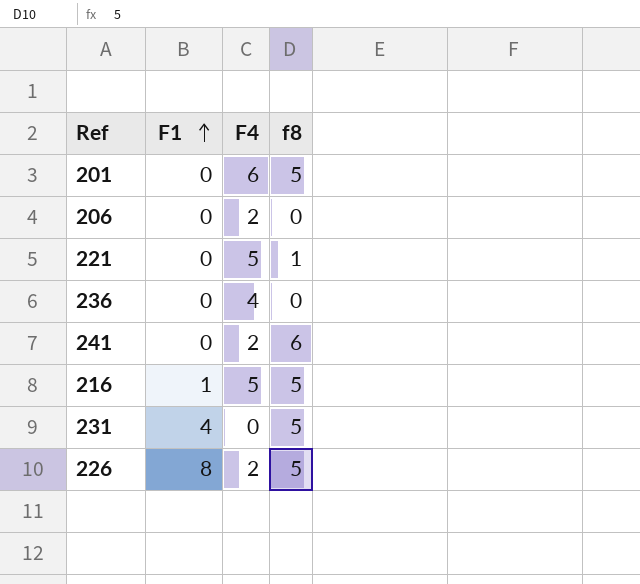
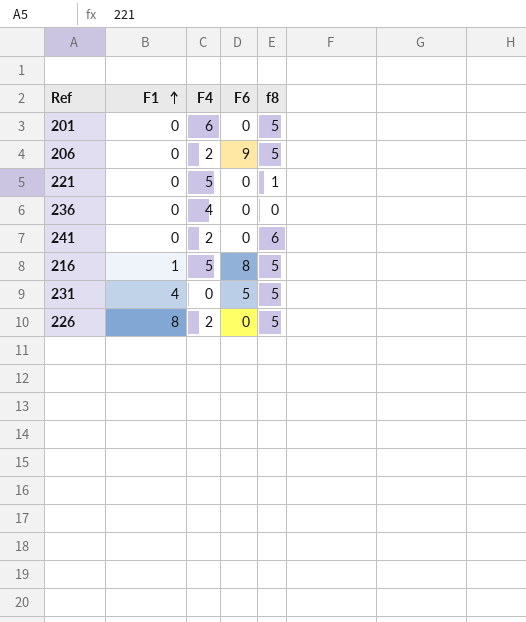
column F6 | position: none -> 4
206 | f8: 0 -> 5

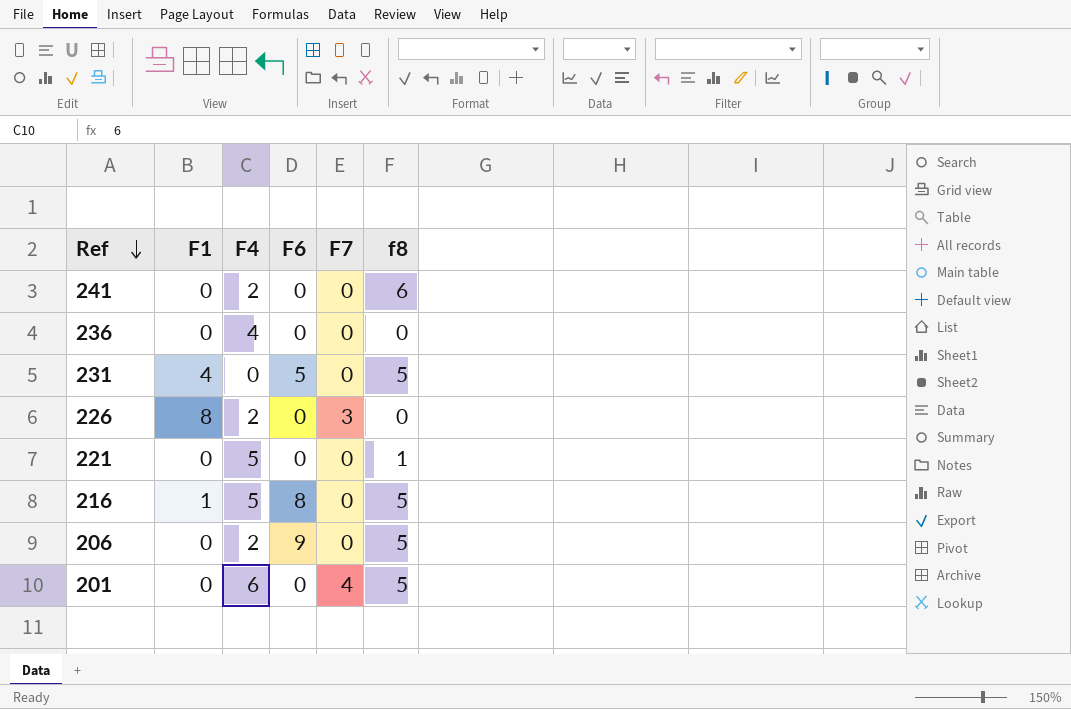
row order: F1 ascending -> Ref descending
column F7 | position: none -> 5
226 | f8: 5 -> 0

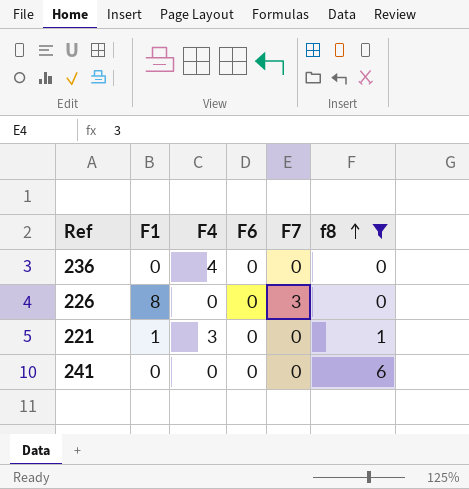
filter: none -> f8 != 5
row order: Ref descending -> f8 ascending
226 | F4: 2 -> 0
221 | F1: 0 -> 1
221 | F4: 5 -> 3
241 | F4: 2 -> 0

